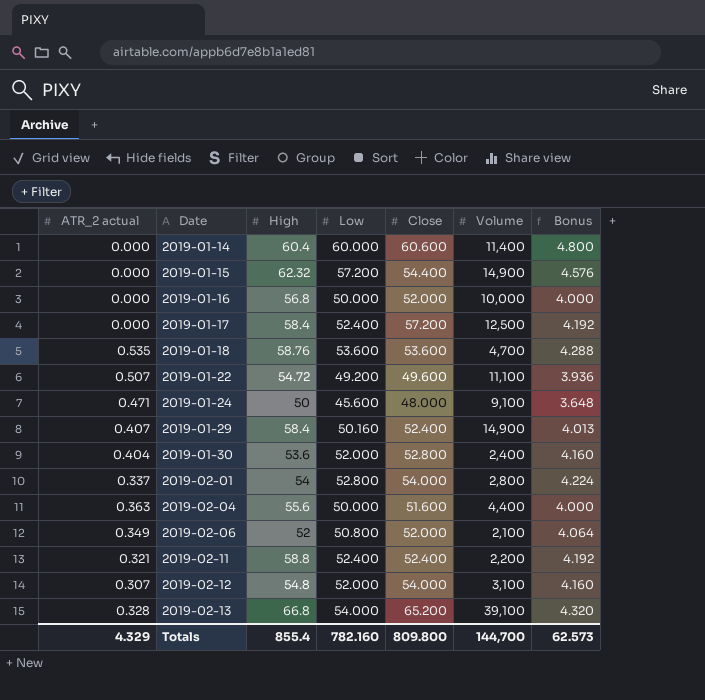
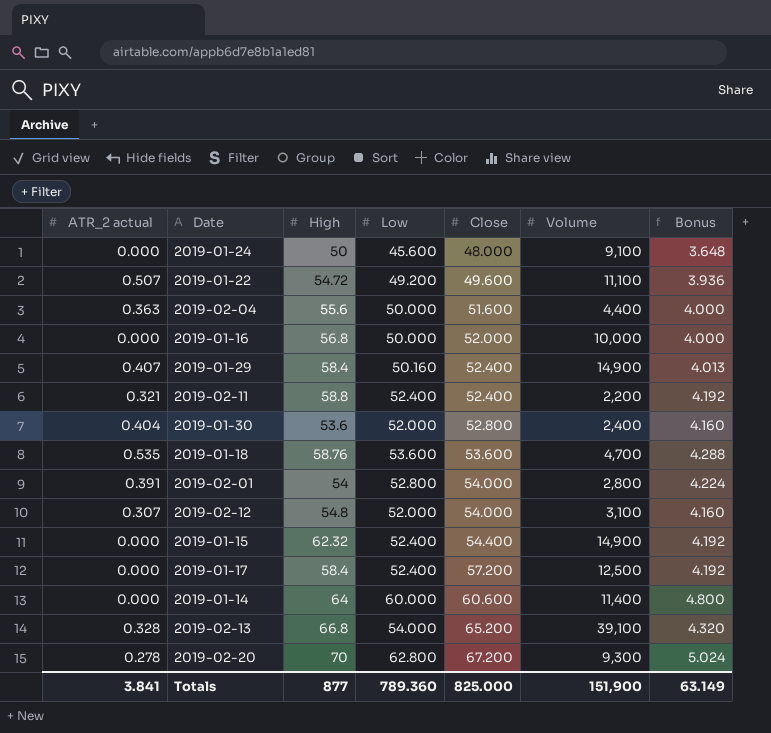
row order: Date ascending -> Close ascending
row 2019-02-06: 0.349 | 52 | 50.800 | 52.000 | 2,100 | 4.064 -> none
2019-01-24 | ATR_2 actual: 0.471 -> 0.000
2019-02-01 | ATR_2 actual: 0.337 -> 0.391
2019-01-15 | Low: 57.200 -> 52.400
2019-01-15 | Bonus: 4.576 -> 4.192
2019-01-14 | High: 60.4 -> 64
row 2019-02-20: none -> 0.278 | 70 | 62.800 | 67.200 | 9,300 | 5.024
Totals | ATR_2 actual: 4.329 -> 3.841
Totals | High: 855.4 -> 877
Totals | Low: 782.160 -> 789.360
Totals | Close: 809.800 -> 825.000
Totals | Volume: 144,700 -> 151,900
Totals | Bonus: 62.573 -> 63.149

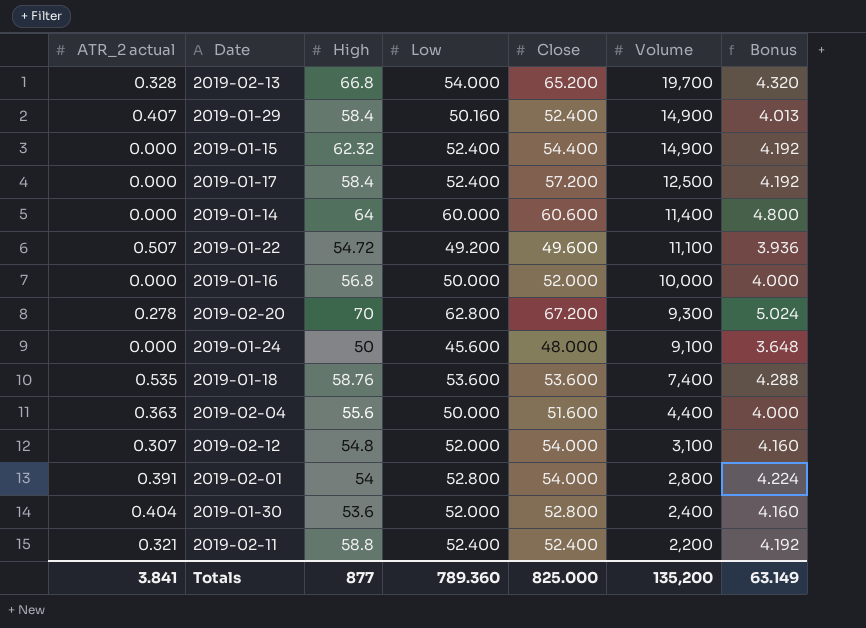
row order: Close ascending -> Volume descending
2019-02-13 | Volume: 39,100 -> 19,700
2019-01-18 | Volume: 4,700 -> 7,400
Totals | Volume: 151,900 -> 135,200

